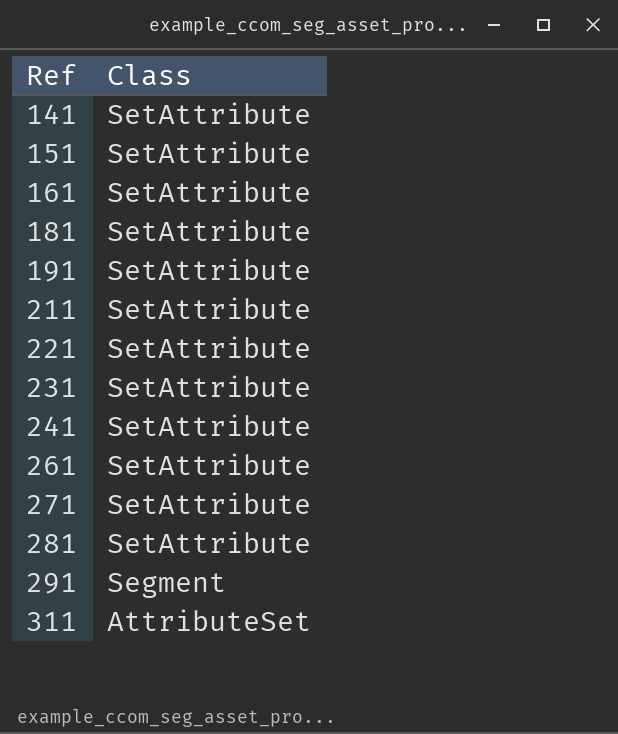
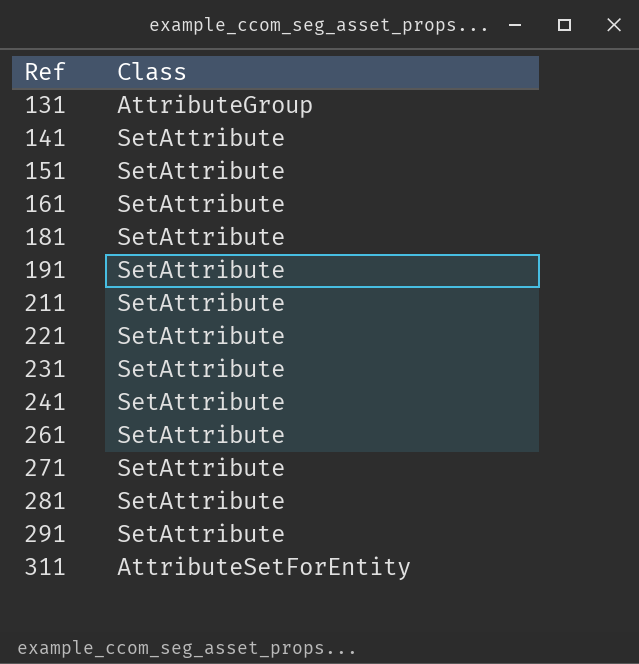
row 131: none -> AttributeGroup
291 | Class: Segment -> SetAttribute
311 | Class: AttributeSet -> AttributeSetForEntity

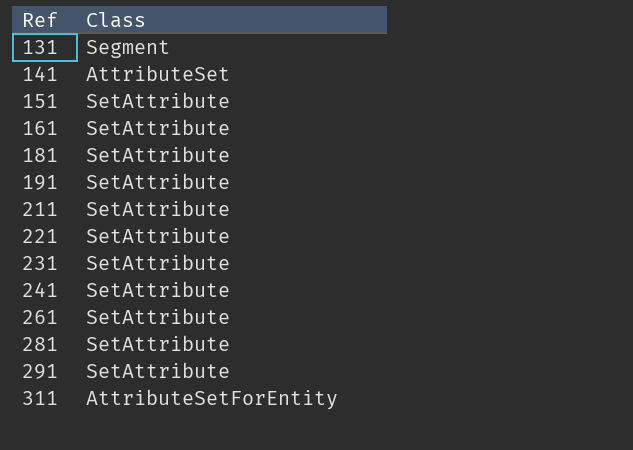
row 271: SetAttribute -> none
131 | Class: AttributeGroup -> Segment
141 | Class: SetAttribute -> AttributeSet

